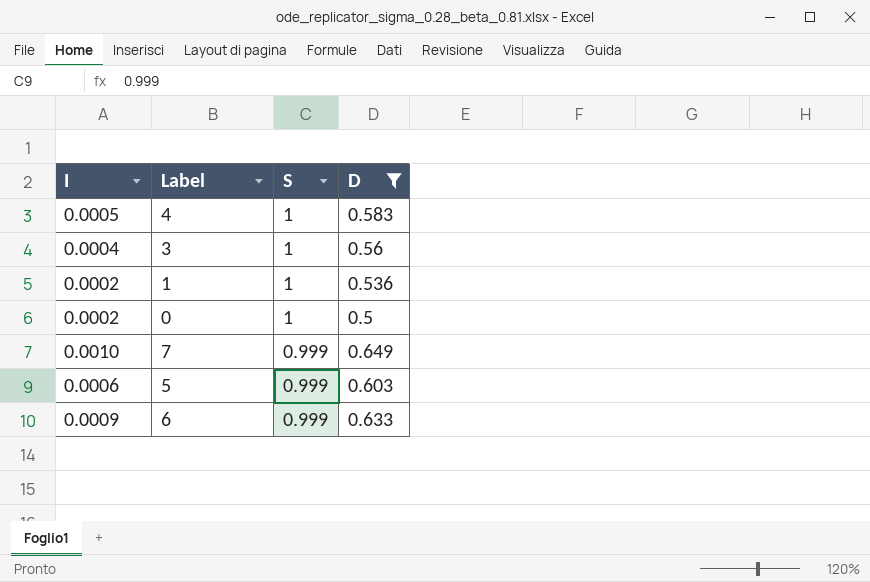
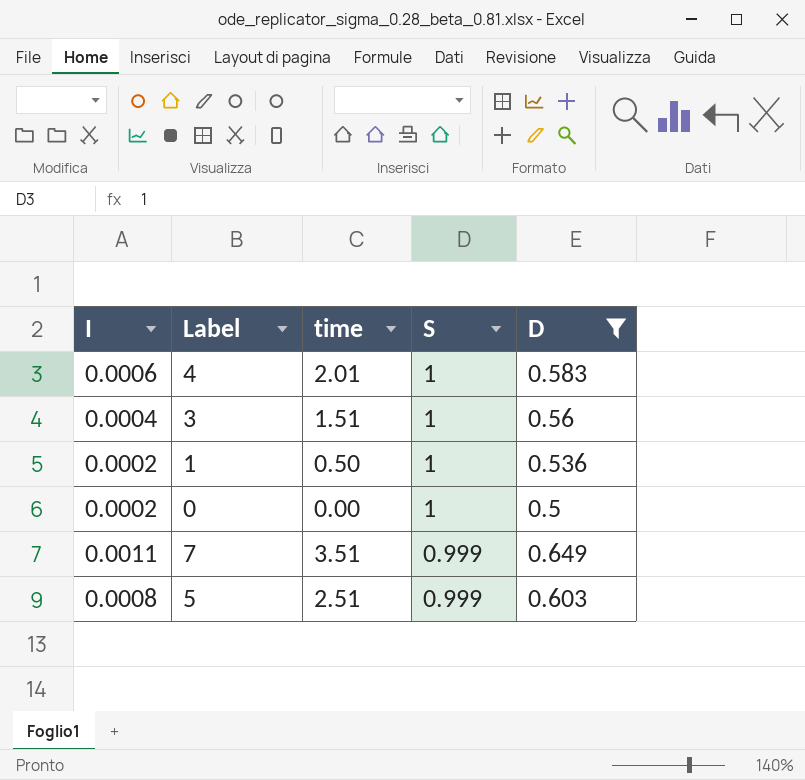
column time | position: none -> 3
row 6: 0.0009 | 0.999 | 0.633 -> none
4 | I: 0.0005 -> 0.0006
7 | I: 0.0010 -> 0.0011
5 | I: 0.0006 -> 0.0008

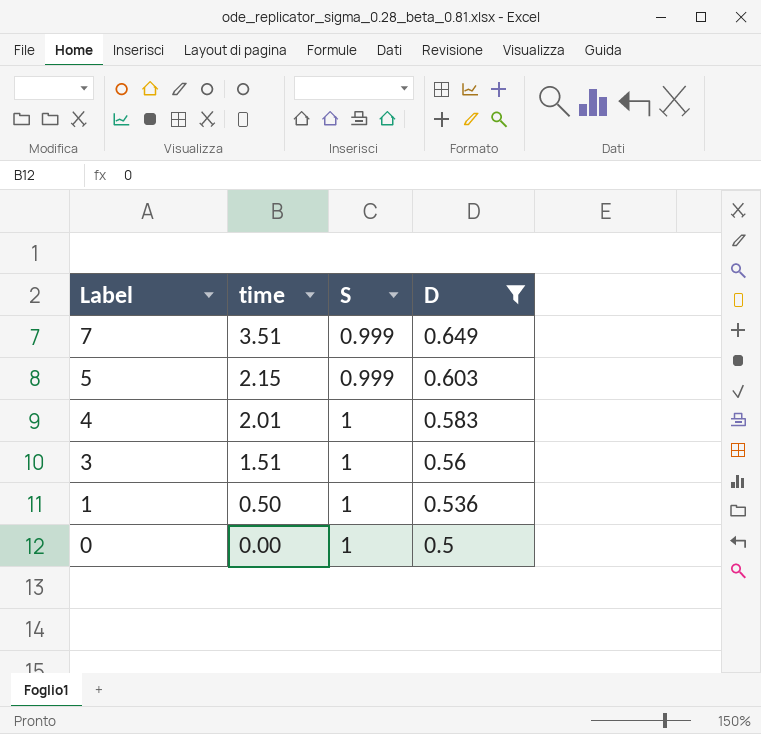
row order: S descending -> Label descending
column I | position: 1 -> none
5 | time: 2.51 -> 2.15

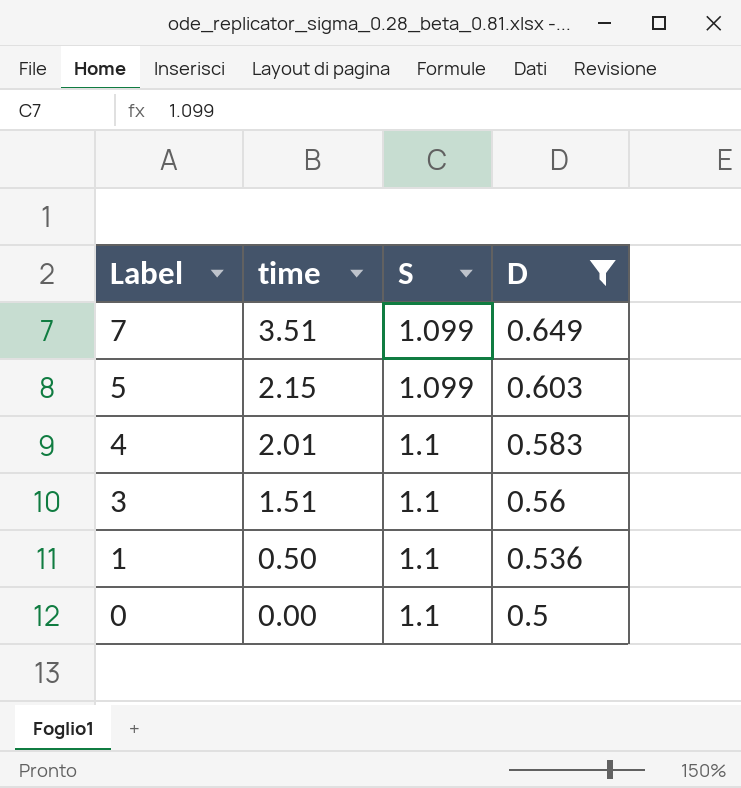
7 | S: 0.999 -> 1.099
5 | S: 0.999 -> 1.099
4 | S: 1 -> 1.1
3 | S: 1 -> 1.1
1 | S: 1 -> 1.1
0 | S: 1 -> 1.1

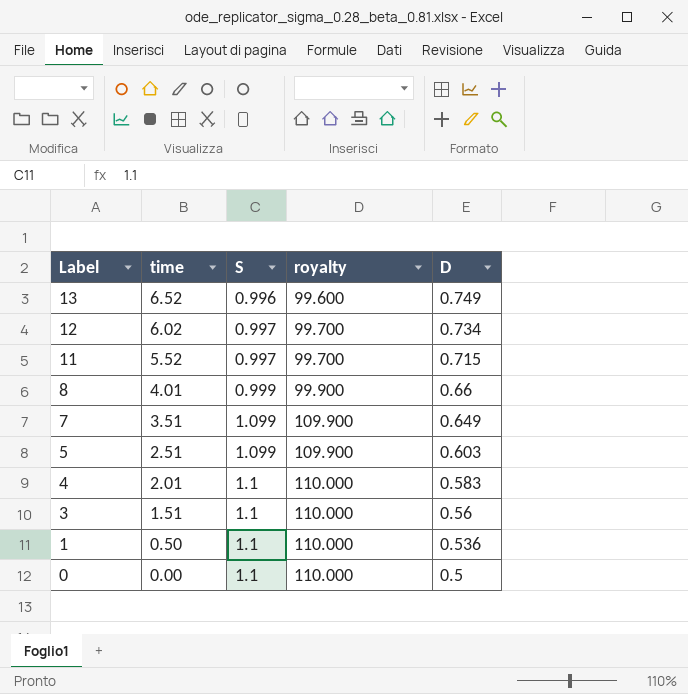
filter: D <= 0.649 -> none
column royalty | formula: none -> [S] * 100
5 | time: 2.15 -> 2.51

